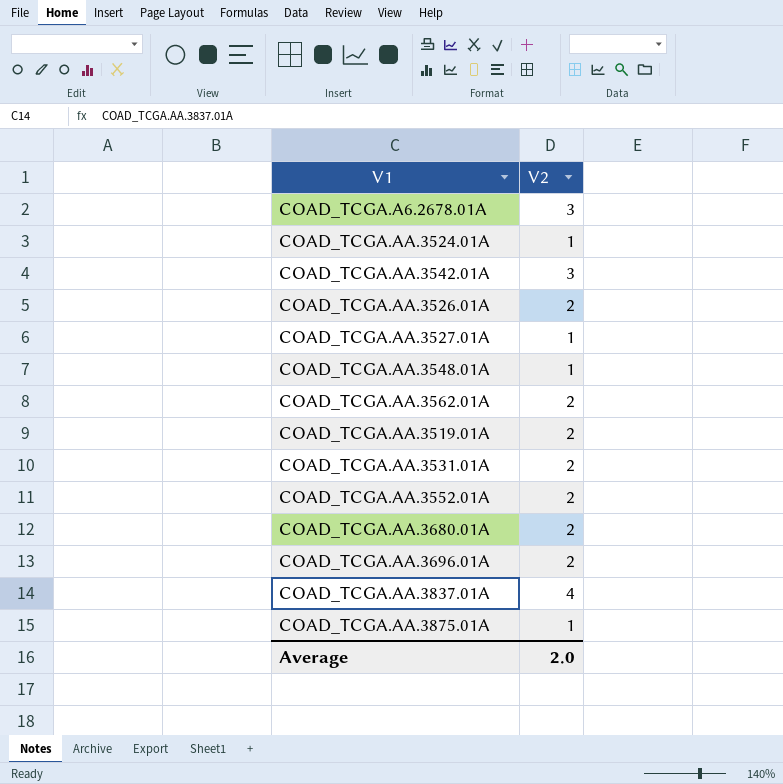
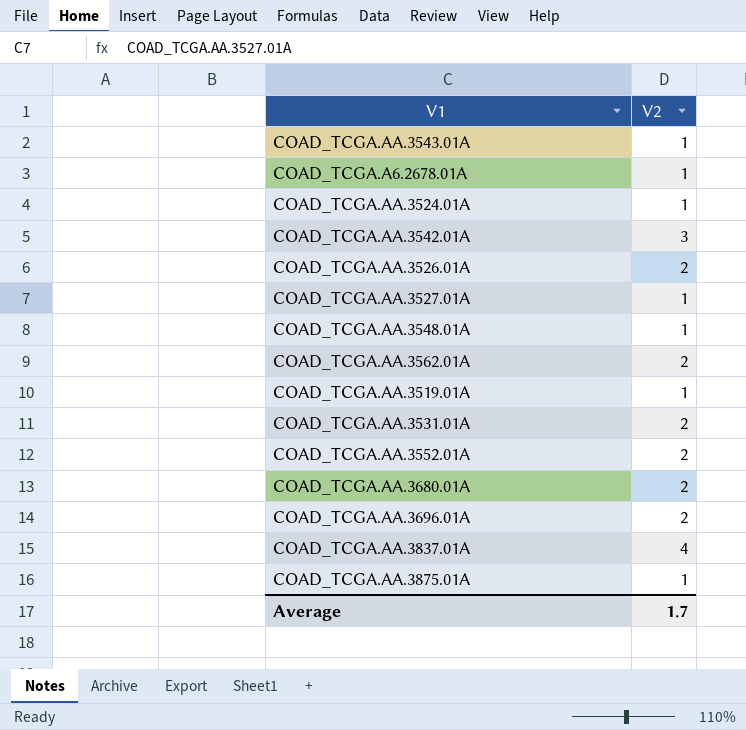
row COAD_TCGA.AA.3543.01A: none -> 1
COAD_TCGA.A6.2678.01A | V2: 3 -> 1
COAD_TCGA.AA.3519.01A | V2: 2 -> 1
Average | V2: 2.0 -> 1.7

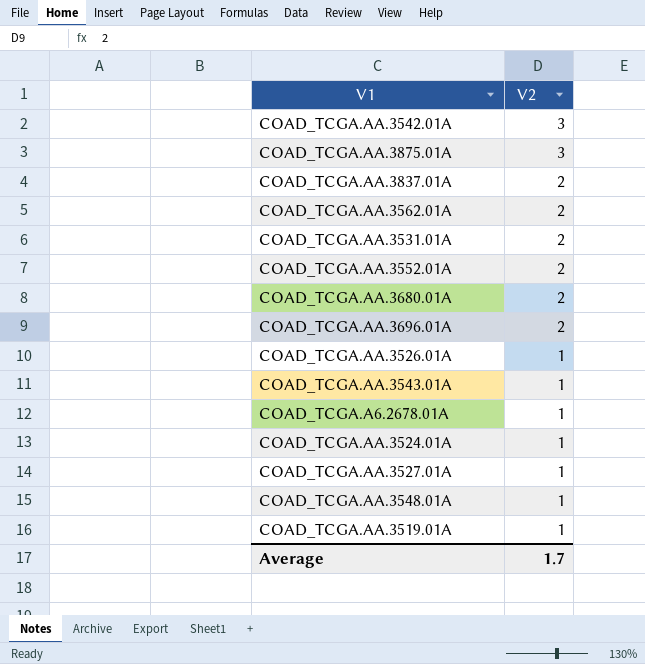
row order: none -> V2 descending
COAD_TCGA.AA.3875.01A | V2: 1 -> 3
COAD_TCGA.AA.3837.01A | V2: 4 -> 2
COAD_TCGA.AA.3526.01A | V2: 2 -> 1

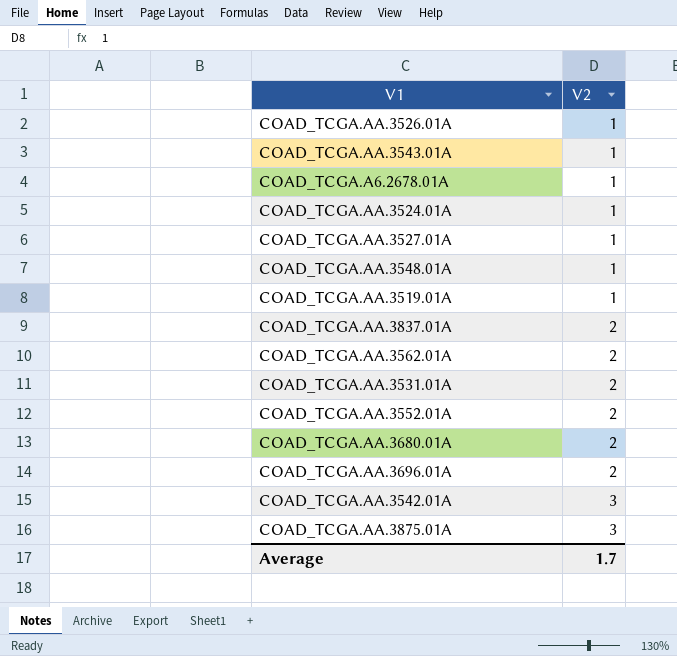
row order: V2 descending -> V2 ascending

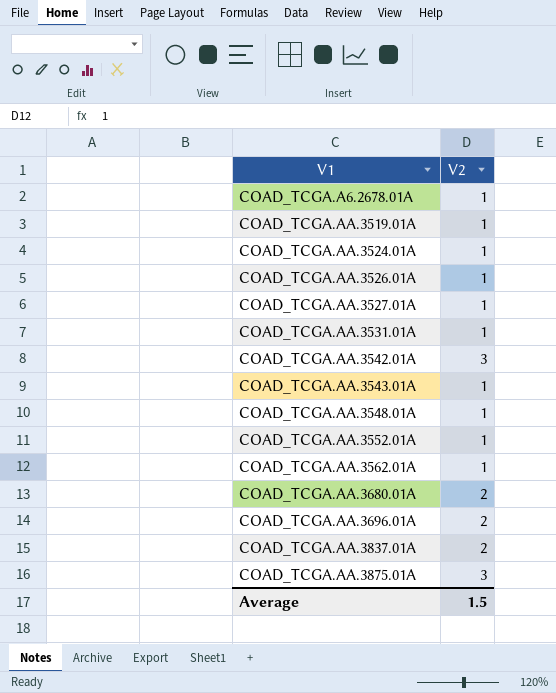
row order: V2 ascending -> V1 ascending
COAD_TCGA.AA.3531.01A | V2: 2 -> 1
COAD_TCGA.AA.3552.01A | V2: 2 -> 1
COAD_TCGA.AA.3562.01A | V2: 2 -> 1
Average | V2: 1.7 -> 1.5

